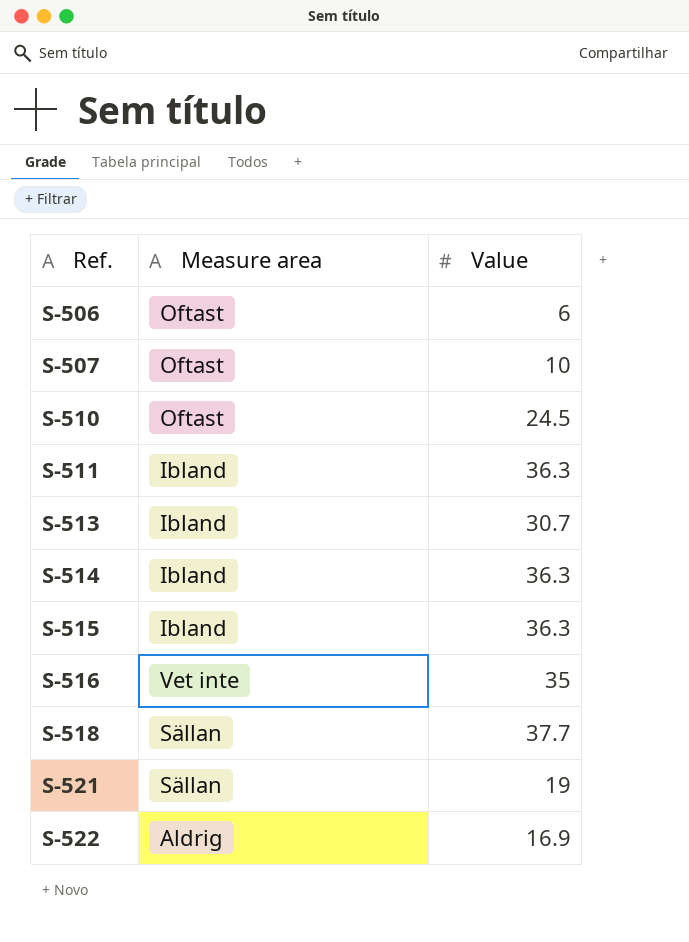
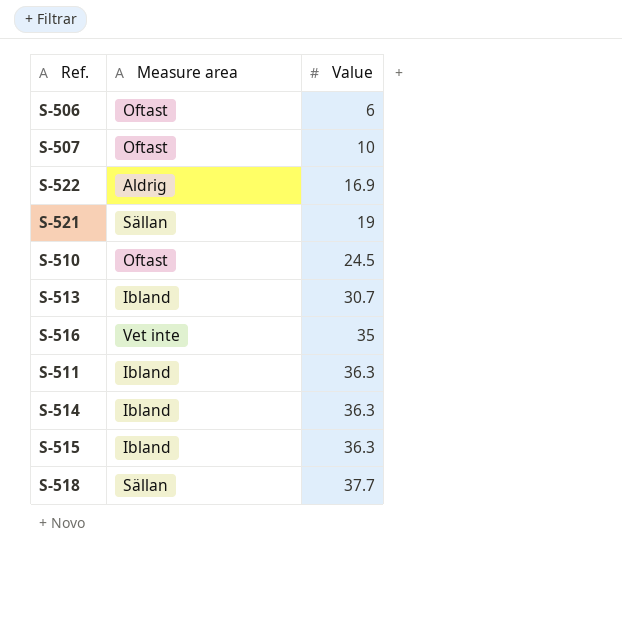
row order: Ref. ascending -> Value ascending

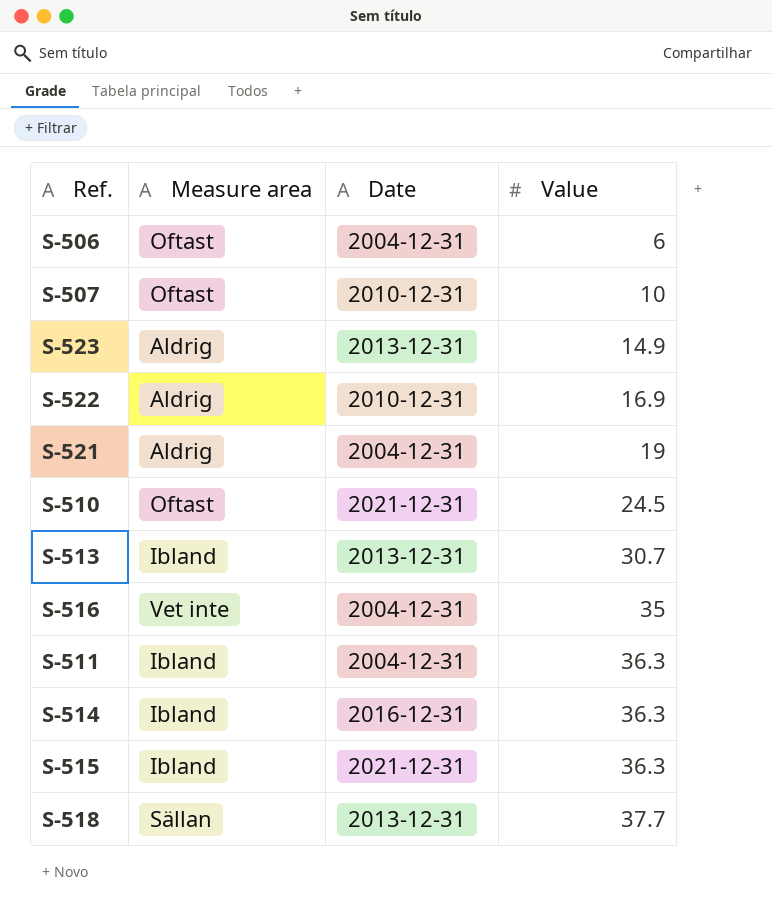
column Date | position: none -> 3
row S-523: none -> Aldrig | 2013-12-31 | 14.9
S-521 | Measure area: Sällan -> Aldrig

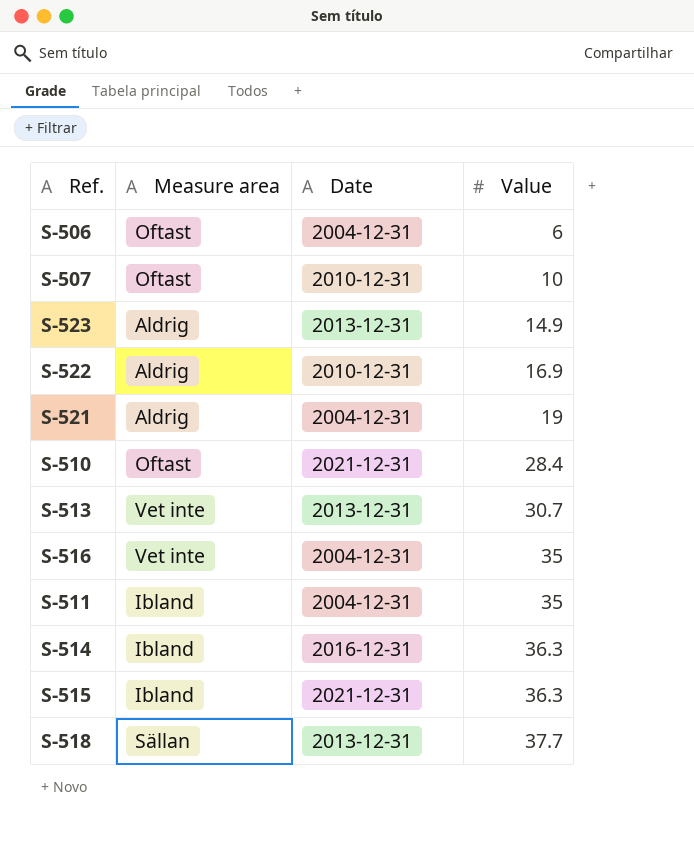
S-510 | Value: 24.5 -> 28.4
S-513 | Measure area: Ibland -> Vet inte
S-511 | Value: 36.3 -> 35

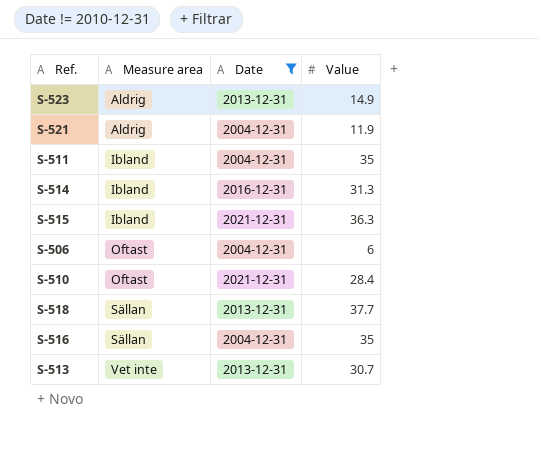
filter: none -> Date != 2010-12-31
row order: Value ascending -> Measure area ascending
S-521 | Value: 19 -> 11.9
S-514 | Value: 36.3 -> 31.3
S-516 | Measure area: Vet inte -> Sällan

